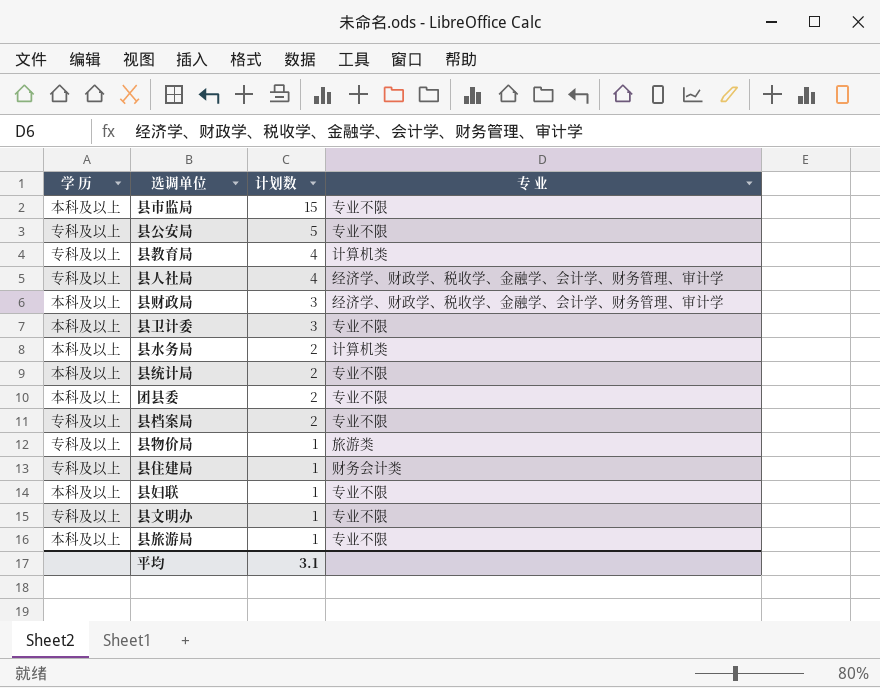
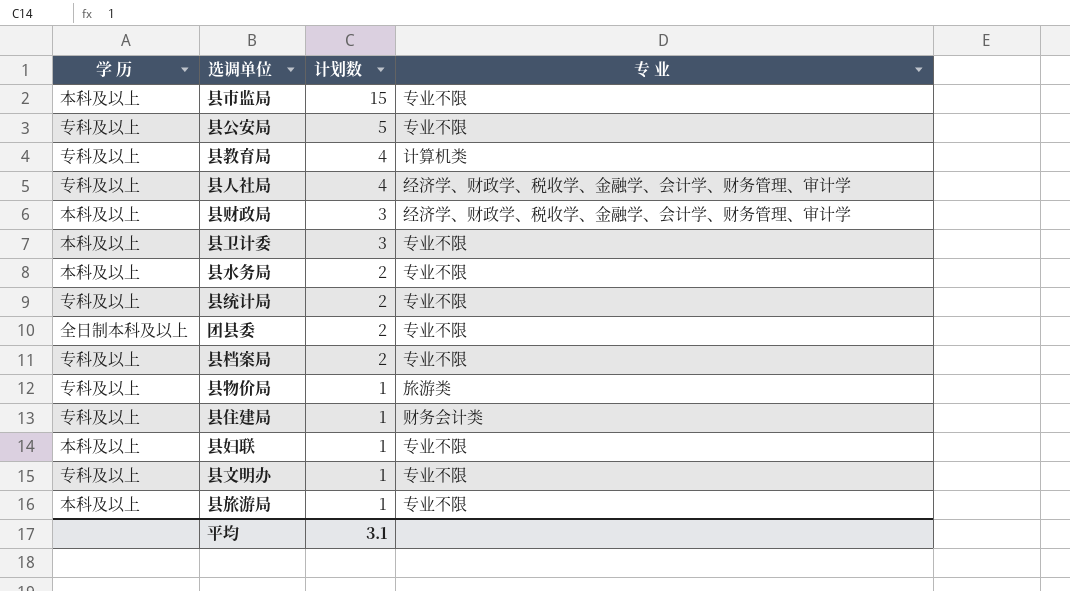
县水务局 | 专 业: 计算机类 -> 专业不限
县统计局 | 学 历: 本科及以上 -> 专科及以上
团县委 | 学 历: 本科及以上 -> 全日制本科及以上

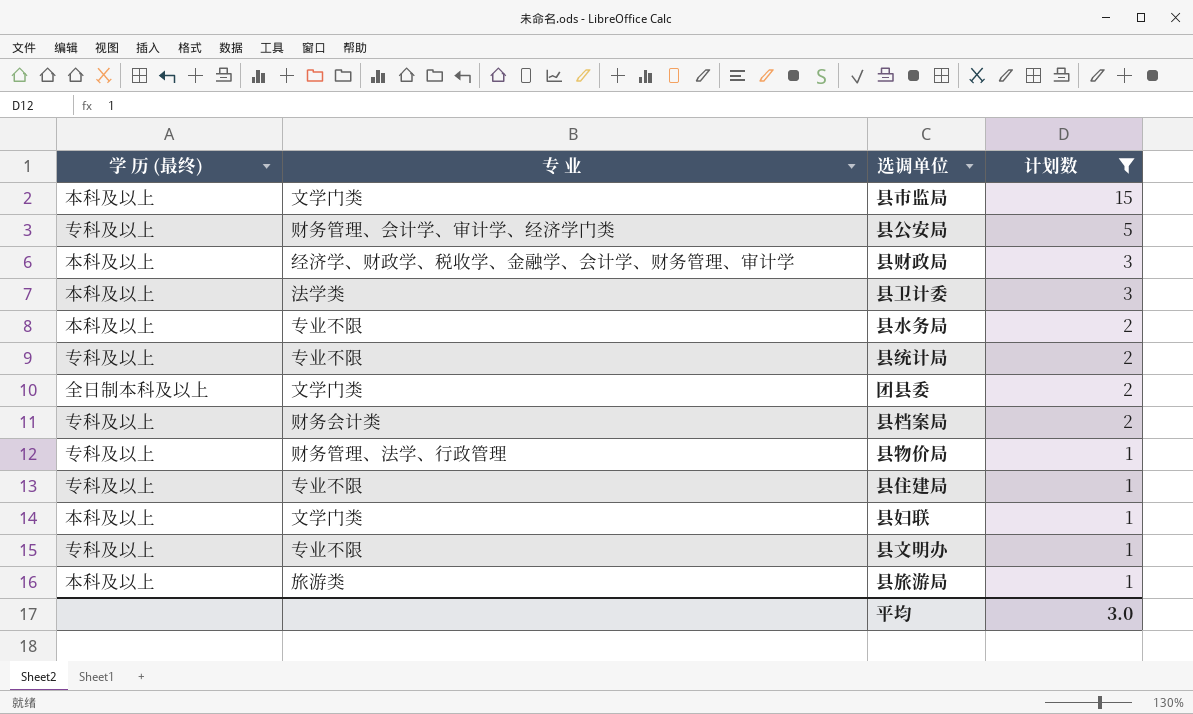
filter: none -> 计划数 != 4
column name: 学 历 -> 学 历 (最终)
column 专 业 | position: 4 -> 2
县市监局 | 专 业: 专业不限 -> 文学门类
县公安局 | 专 业: 专业不限 -> 财务管理、会计学、审计学、经济学门类
县卫计委 | 专 业: 专业不限 -> 法学类
团县委 | 专 业: 专业不限 -> 文学门类
县档案局 | 专 业: 专业不限 -> 财务会计类
县物价局 | 专 业: 旅游类 -> 财务管理、法学、行政管理
县住建局 | 专 业: 财务会计类 -> 专业不限
县妇联 | 专 业: 专业不限 -> 文学门类
县旅游局 | 专 业: 专业不限 -> 旅游类
平均 | 计划数: 3.1 -> 3.0

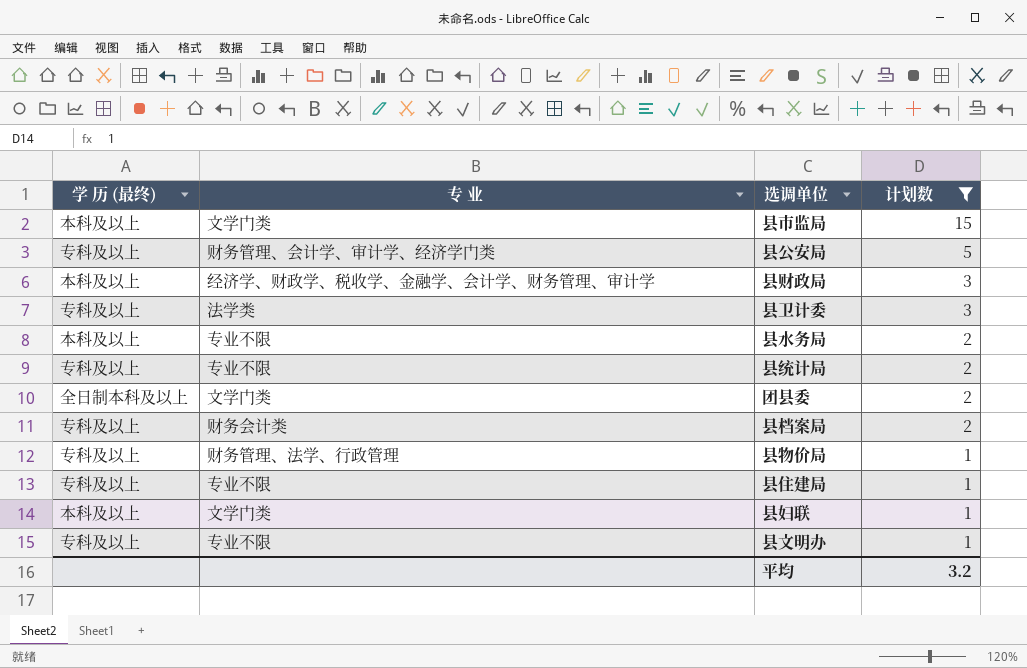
row 县旅游局: 本科及以上 | 旅游类 | 1 -> none
县卫计委 | 学 历 (最终): 本科及以上 -> 专科及以上
平均 | 计划数: 3.0 -> 3.2

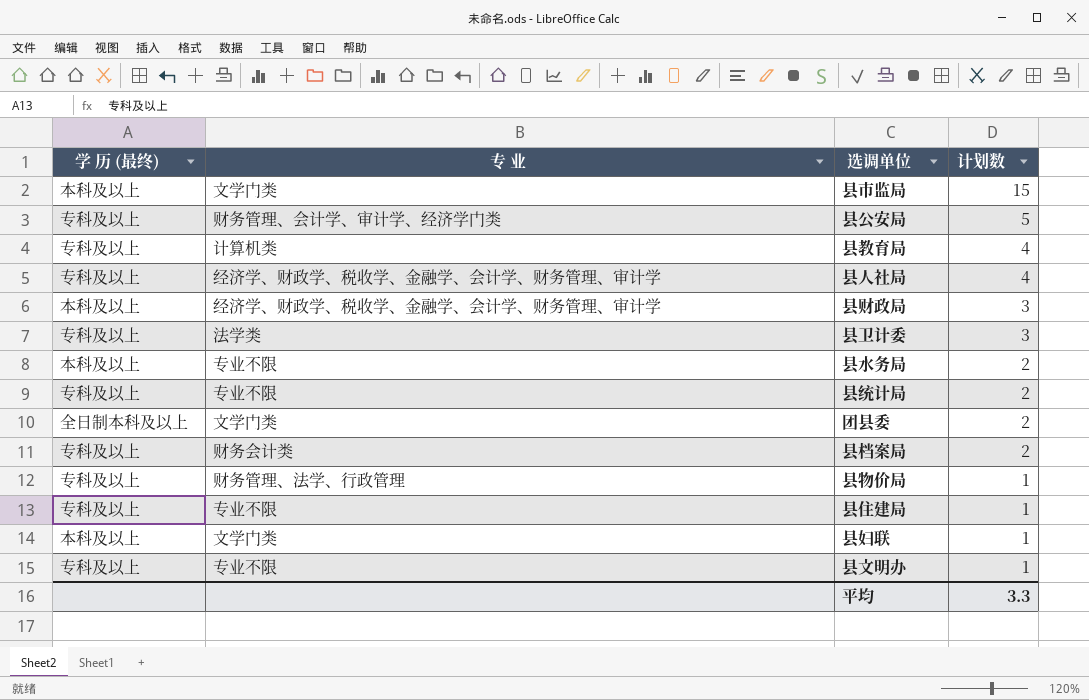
filter: 计划数 != 4 -> none
平均 | 计划数: 3.2 -> 3.3

